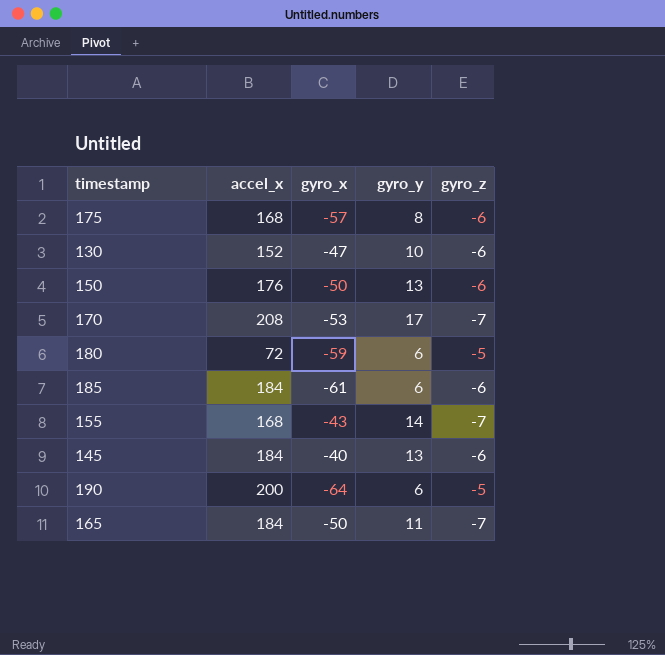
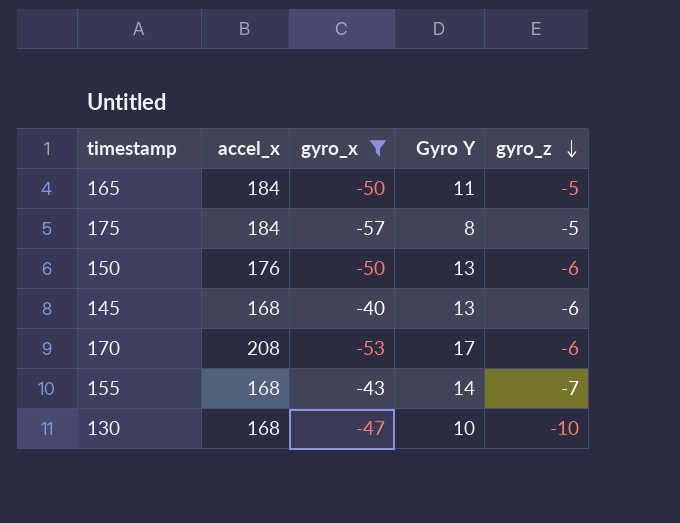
filter: none -> gyro_x >= -57
row order: none -> gyro_z descending
column name: gyro_y -> Gyro Y
165 | gyro_z: -7 -> -5
175 | accel_x: 168 -> 184
175 | gyro_z: -6 -> -5
145 | accel_x: 184 -> 168
170 | gyro_z: -7 -> -6
130 | accel_x: 152 -> 168
130 | gyro_z: -6 -> -10

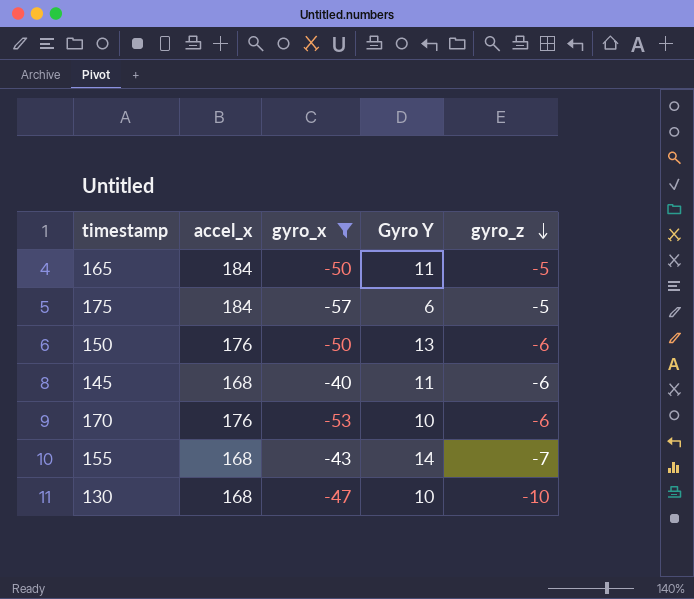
175 | Gyro Y: 8 -> 6
145 | Gyro Y: 13 -> 11
170 | accel_x: 208 -> 176
170 | Gyro Y: 17 -> 10

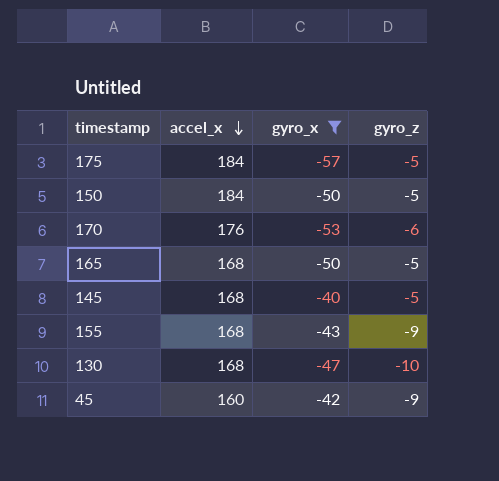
row order: gyro_z descending -> accel_x descending
column Gyro Y | position: 4 -> none
150 | accel_x: 176 -> 184
150 | gyro_z: -6 -> -5
165 | accel_x: 184 -> 168
145 | gyro_z: -6 -> -5
155 | gyro_z: -7 -> -9
row 45: none -> 160 | -42 | -9

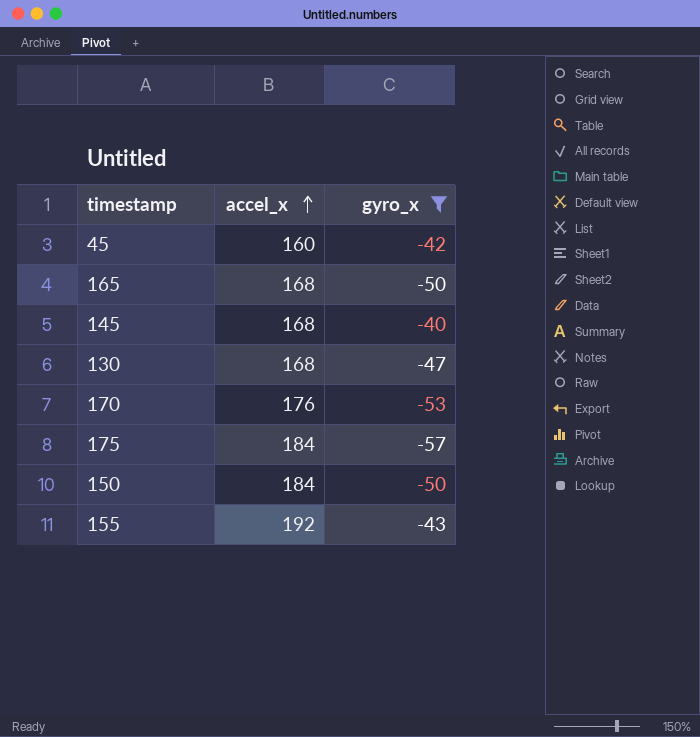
row order: accel_x descending -> accel_x ascending
column gyro_z | position: 4 -> none
155 | accel_x: 168 -> 192

